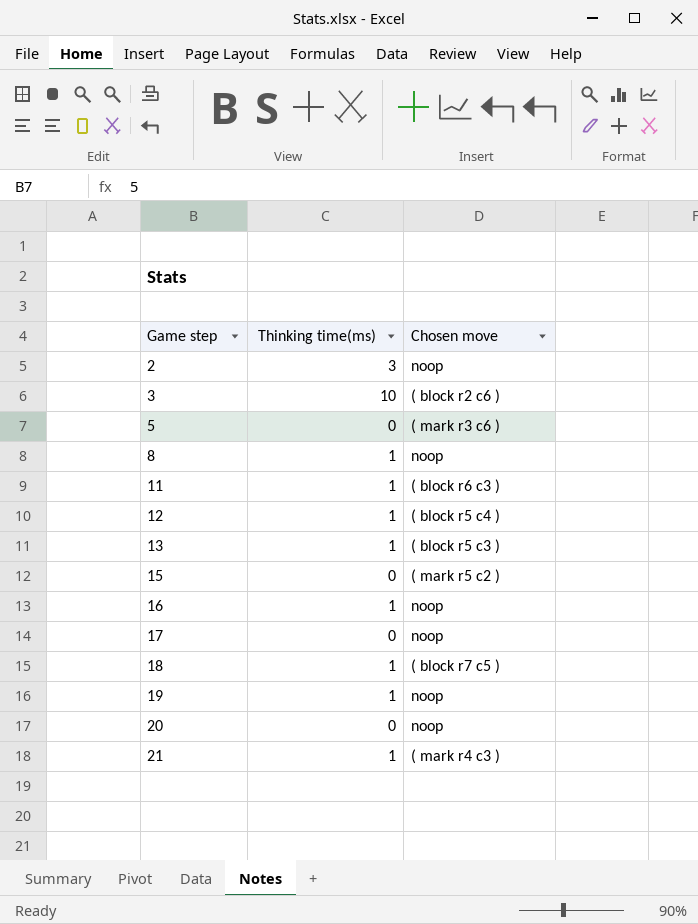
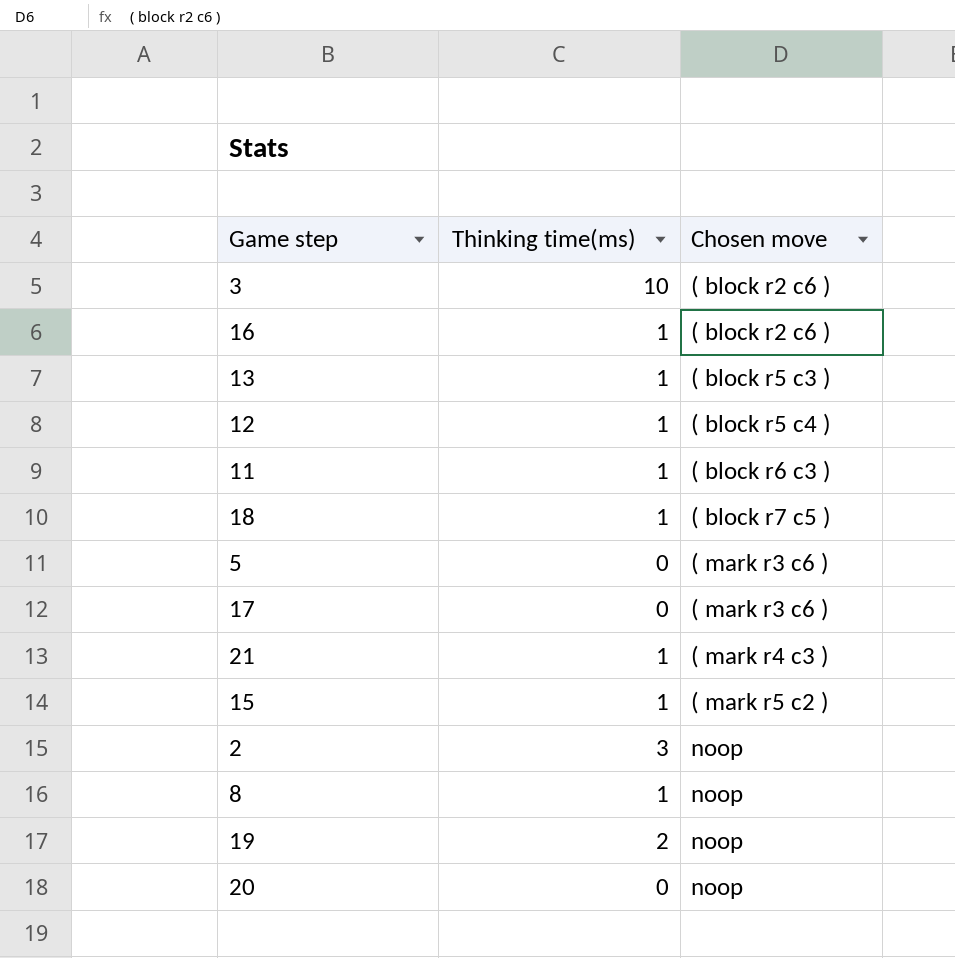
row order: Game step ascending -> Chosen move ascending
16 | Chosen move: noop -> ( block r2 c6 )
17 | Chosen move: noop -> ( mark r3 c6 )
15 | Thinking time(ms): 0 -> 1
19 | Thinking time(ms): 1 -> 2

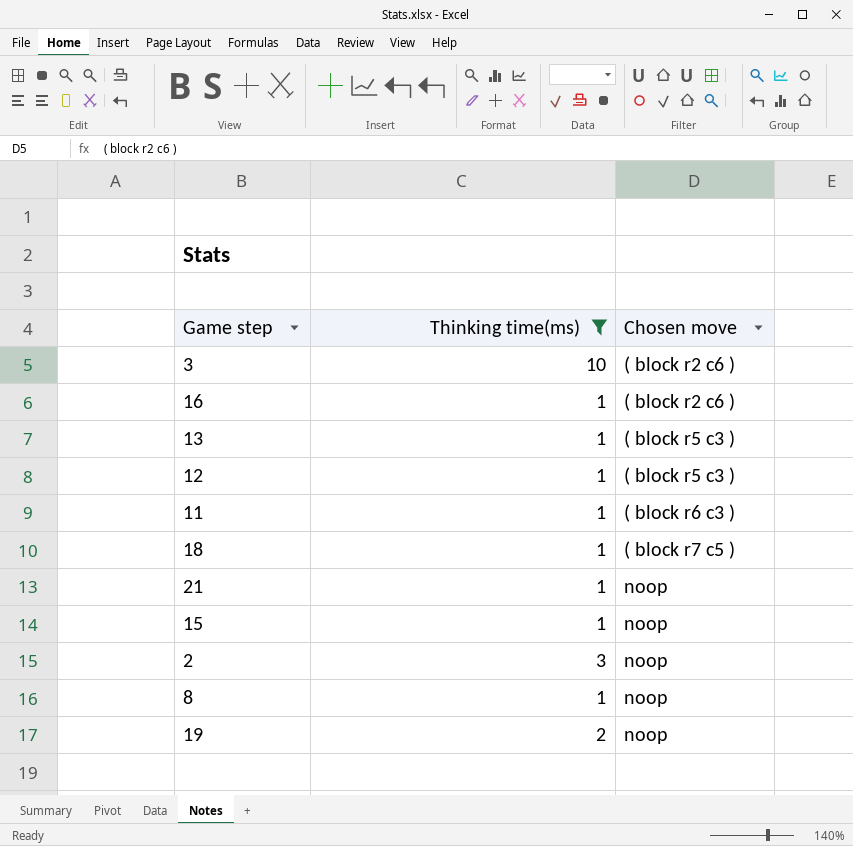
filter: none -> Thinking time(ms) != 0
12 | Chosen move: ( block r5 c4 ) -> ( block r5 c3 )
21 | Chosen move: ( mark r4 c3 ) -> noop
15 | Chosen move: ( mark r5 c2 ) -> noop

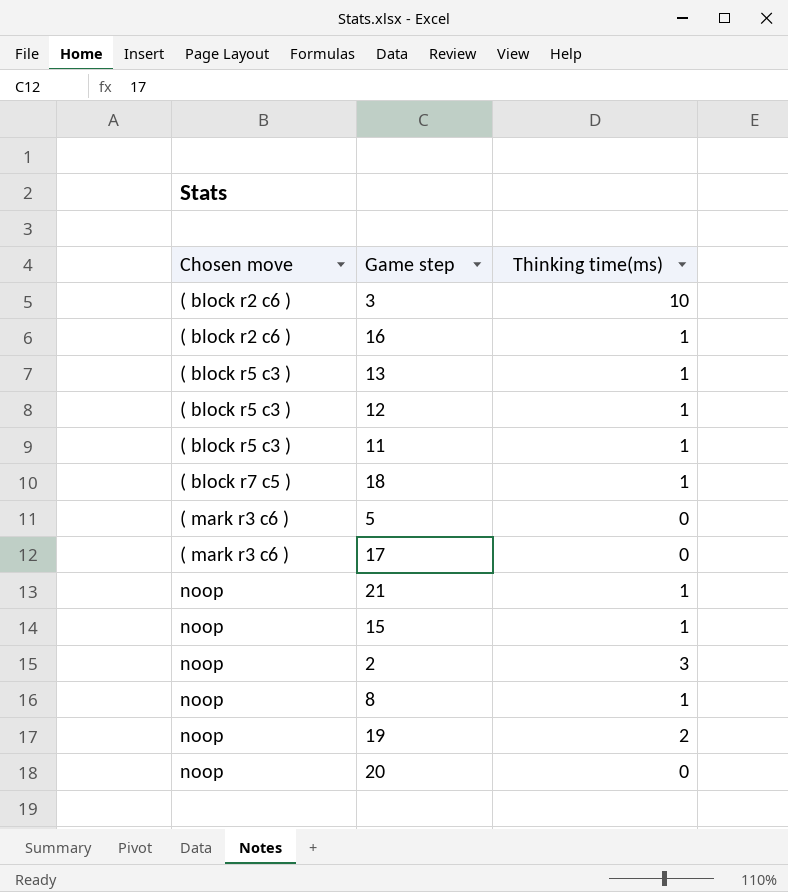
filter: Thinking time(ms) != 0 -> none
column Chosen move | position: 3 -> 1
11 | Chosen move: ( block r6 c3 ) -> ( block r5 c3 )

